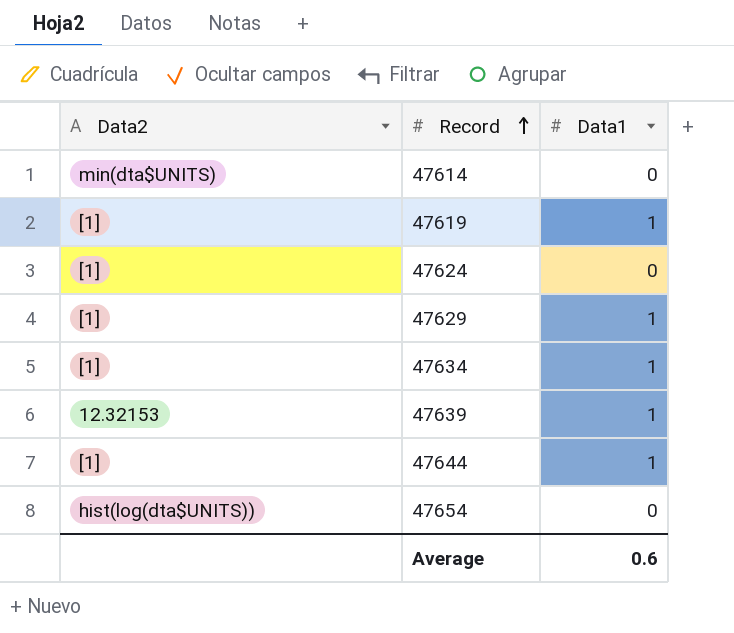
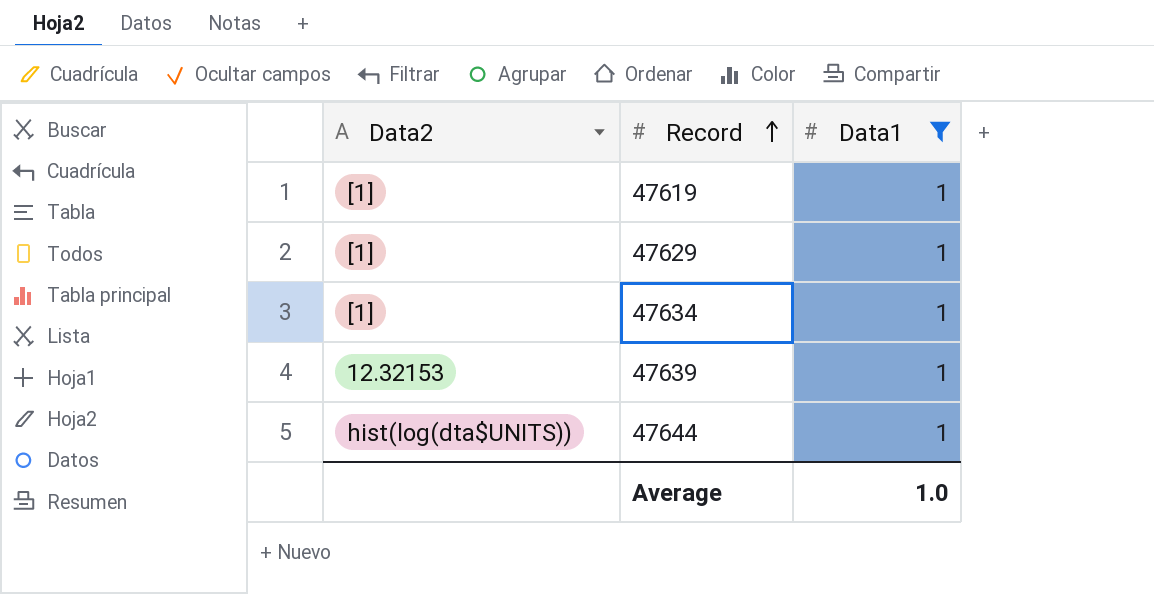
filter: none -> Data1 = 1
47644 | Data2: [1] -> hist(log(dta$UNITS))
Average | Data1: 0.6 -> 1.0

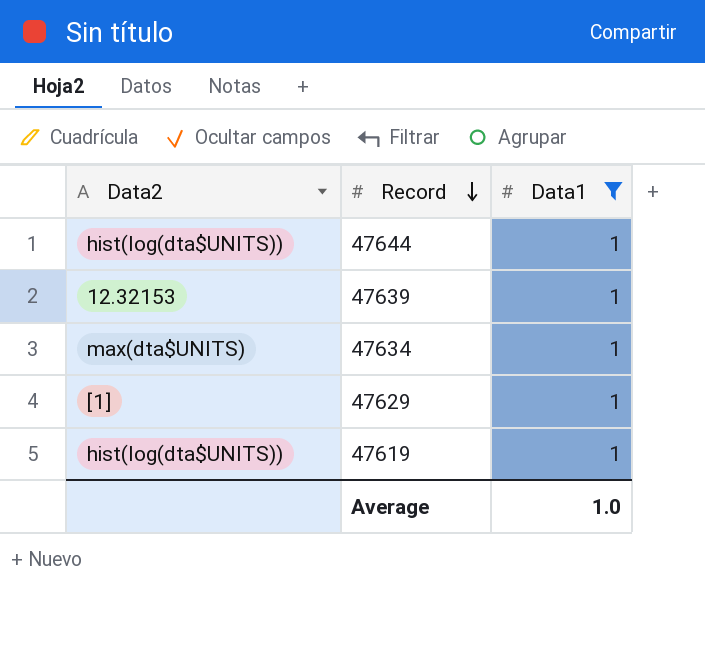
row order: Record ascending -> Record descending
47634 | Data2: [1] -> max(dta$UNITS)
47619 | Data2: [1] -> hist(log(dta$UNITS))

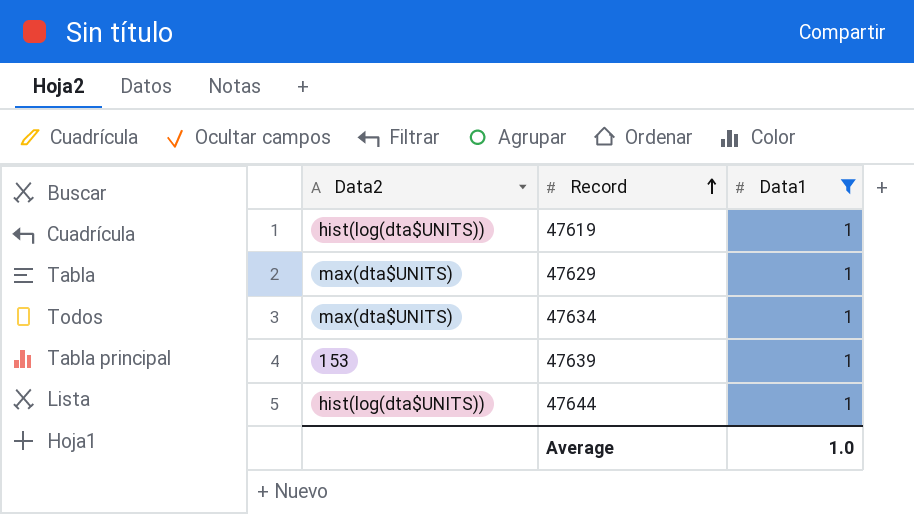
row order: Record descending -> Record ascending
47629 | Data2: [1] -> max(dta$UNITS)
47639 | Data2: 12.32153 -> 153

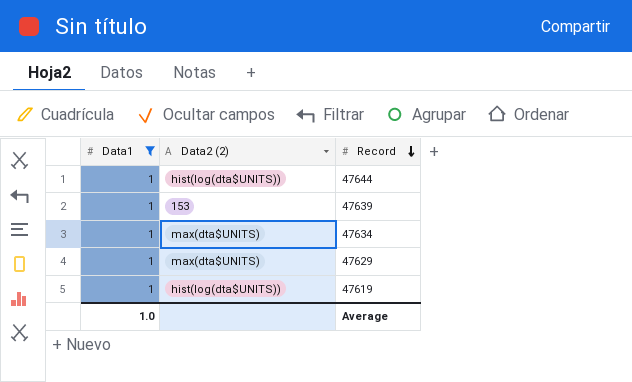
row order: Record ascending -> Record descending
column Data1 | position: 3 -> 1
column name: Data2 -> Data2 (2)

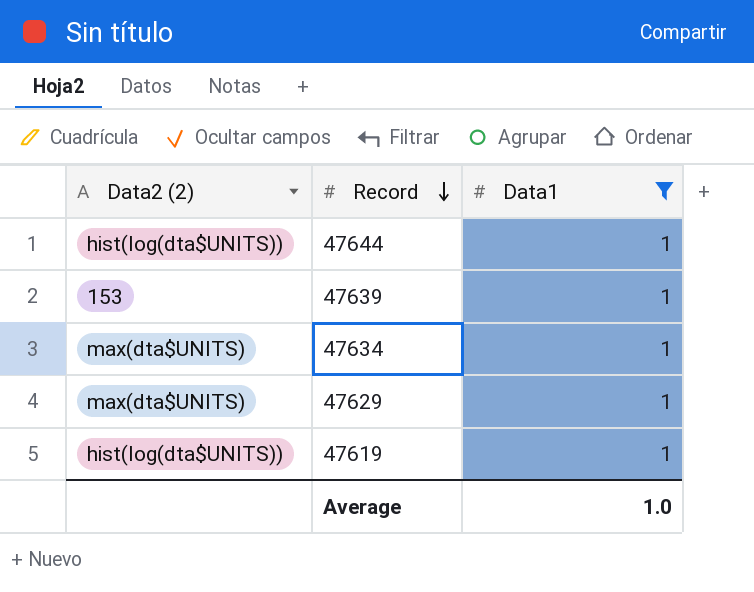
column Data1 | position: 1 -> 3

